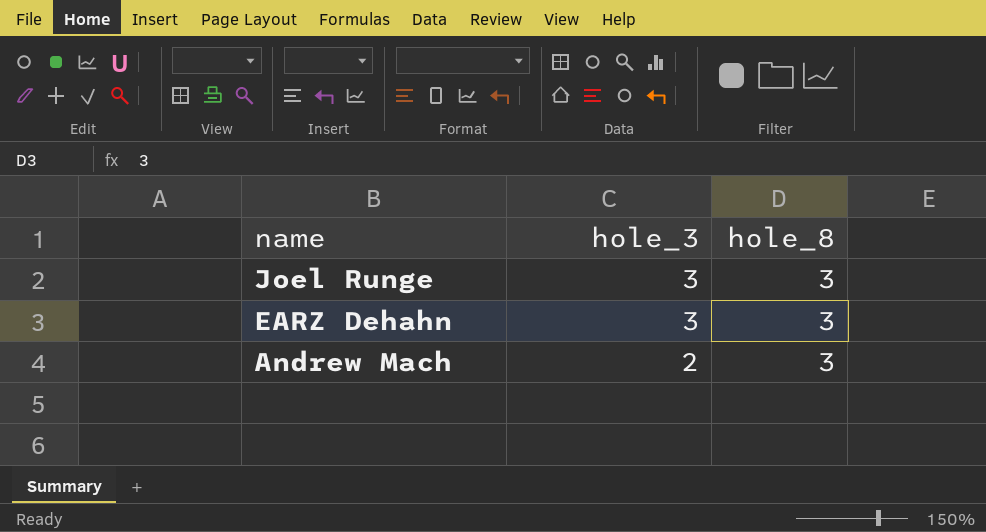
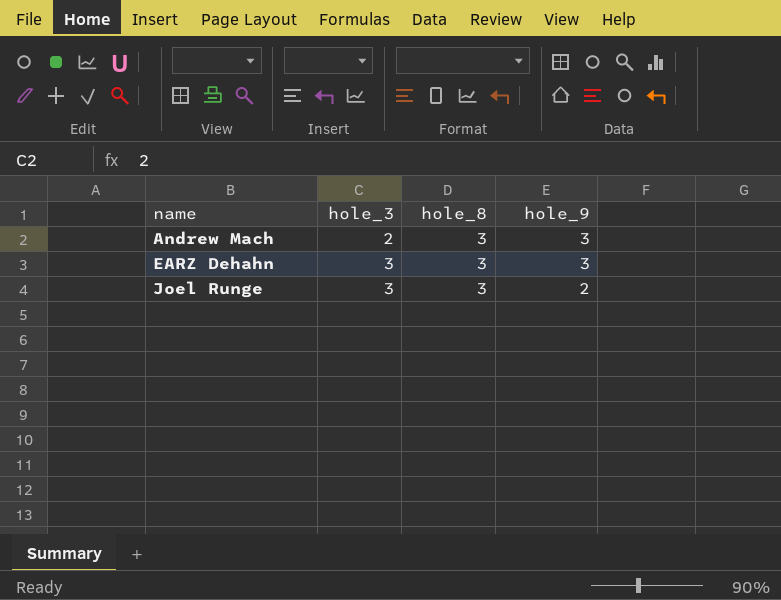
row order: name descending -> name ascending
column hole_9 | position: none -> 4

